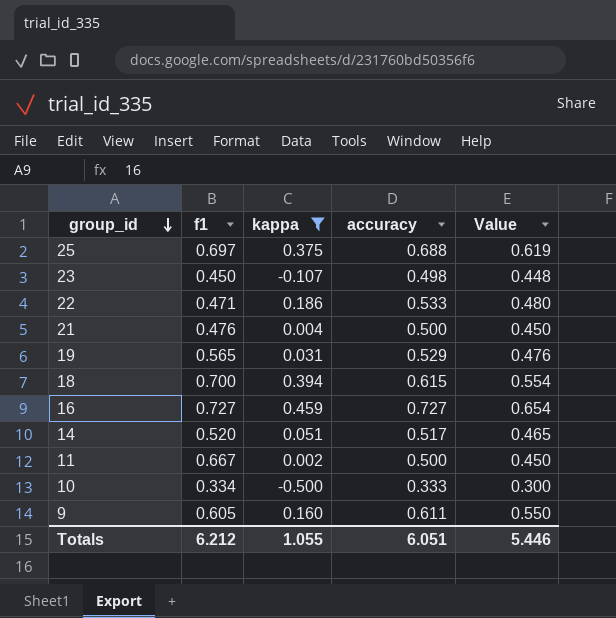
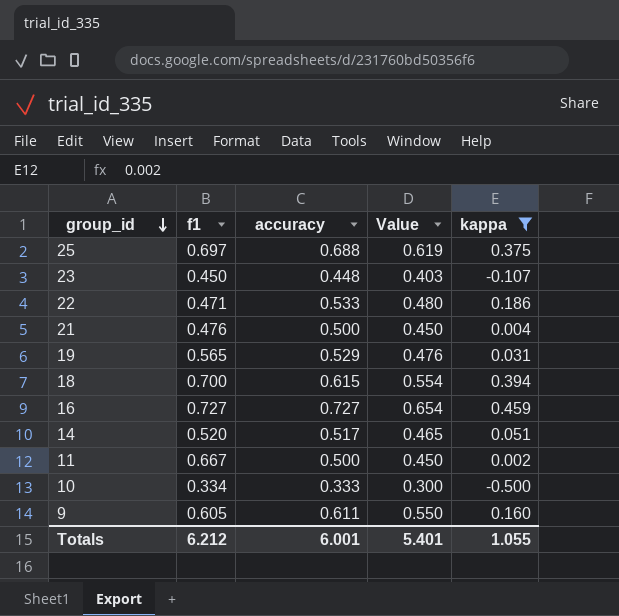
column kappa | position: 3 -> 5
23 | accuracy: 0.498 -> 0.448
23 | Value: 0.448 -> 0.403
Totals | accuracy: 6.051 -> 6.001
Totals | Value: 5.446 -> 5.401

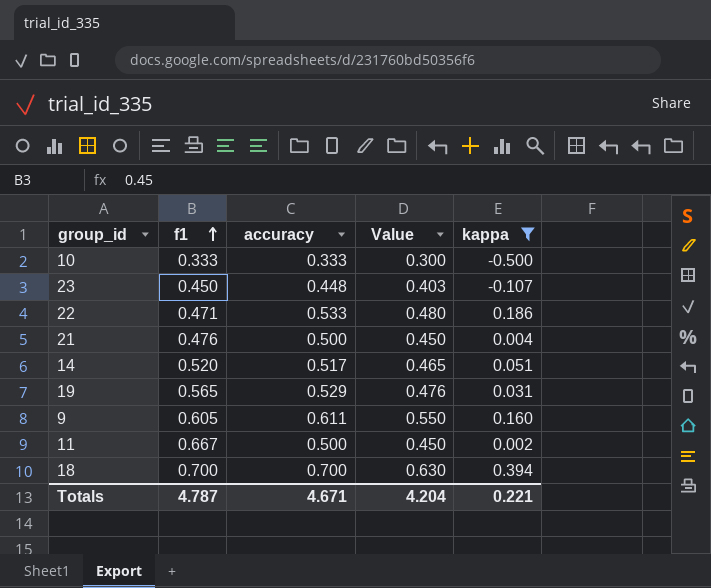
row order: group_id descending -> f1 ascending
row 25: 0.697 | 0.688 | 0.619 | 0.375 -> none
row 16: 0.727 | 0.727 | 0.654 | 0.459 -> none
10 | f1: 0.334 -> 0.333
18 | accuracy: 0.615 -> 0.700
18 | Value: 0.554 -> 0.630
Totals | f1: 6.212 -> 4.787
Totals | accuracy: 6.001 -> 4.671
Totals | Value: 5.401 -> 4.204
Totals | kappa: 1.055 -> 0.221

